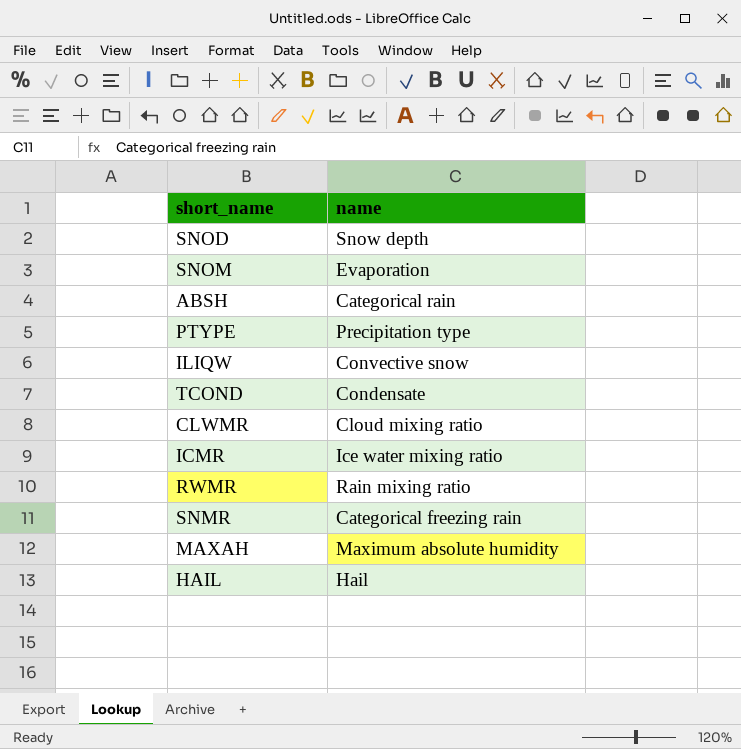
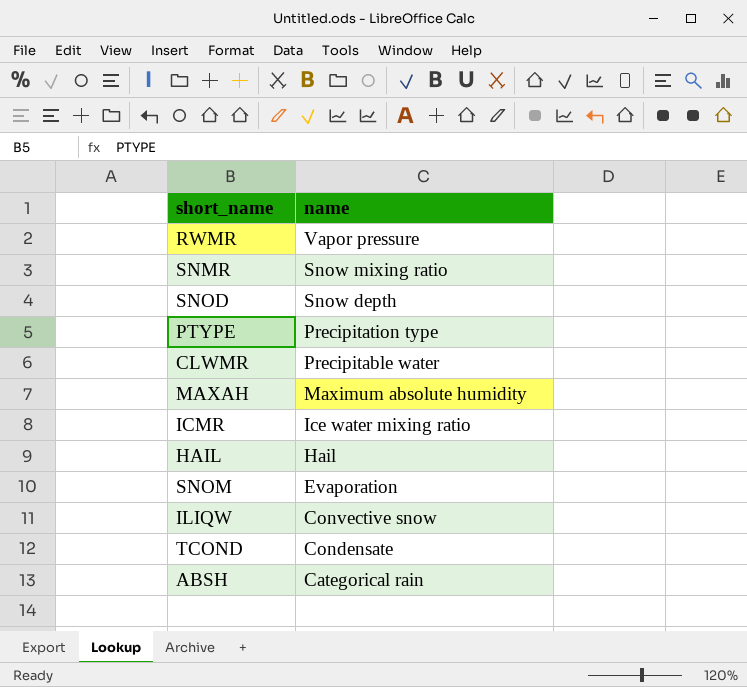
row order: none -> name descending
RWMR | name: Rain mixing ratio -> Vapor pressure
SNMR | name: Categorical freezing rain -> Snow mixing ratio
CLWMR | name: Cloud mixing ratio -> Precipitable water

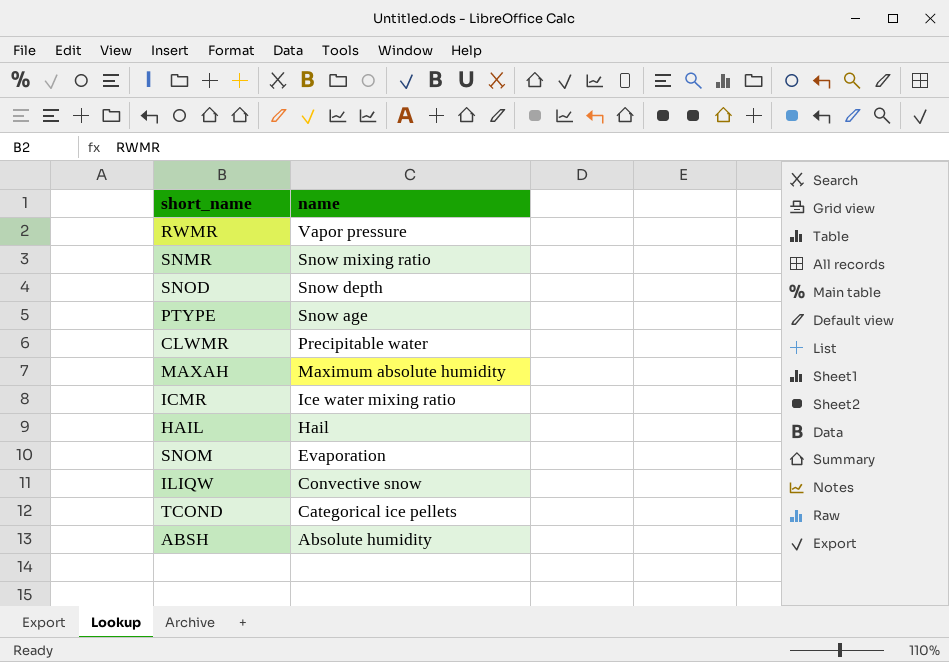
PTYPE | name: Precipitation type -> Snow age
TCOND | name: Condensate -> Categorical ice pellets
ABSH | name: Categorical rain -> Absolute humidity

